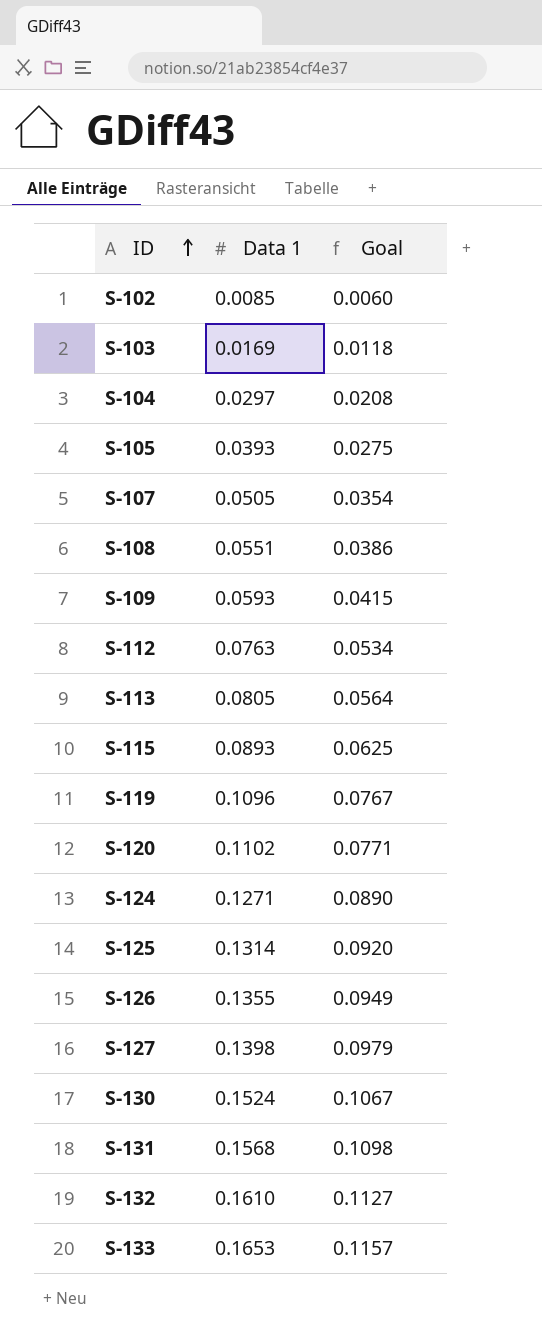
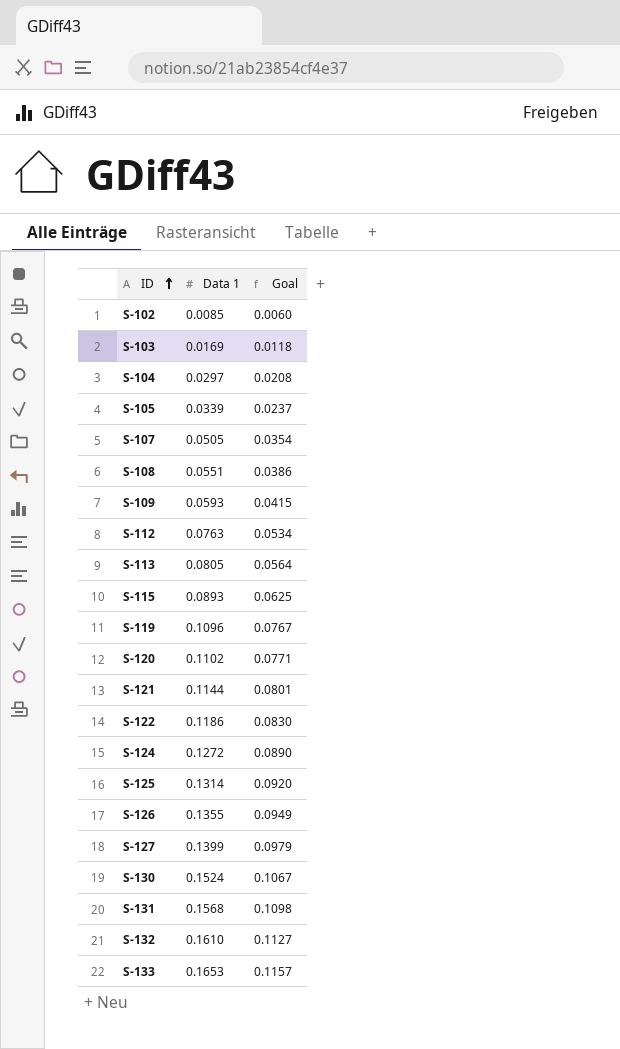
S-105 | Data 1: 0.0393 -> 0.0339
S-105 | Goal: 0.0275 -> 0.0237
row S-121: none -> 0.1144 | 0.0801
row S-122: none -> 0.1186 | 0.0830
S-124 | Data 1: 0.1271 -> 0.1272
S-127 | Data 1: 0.1398 -> 0.1399

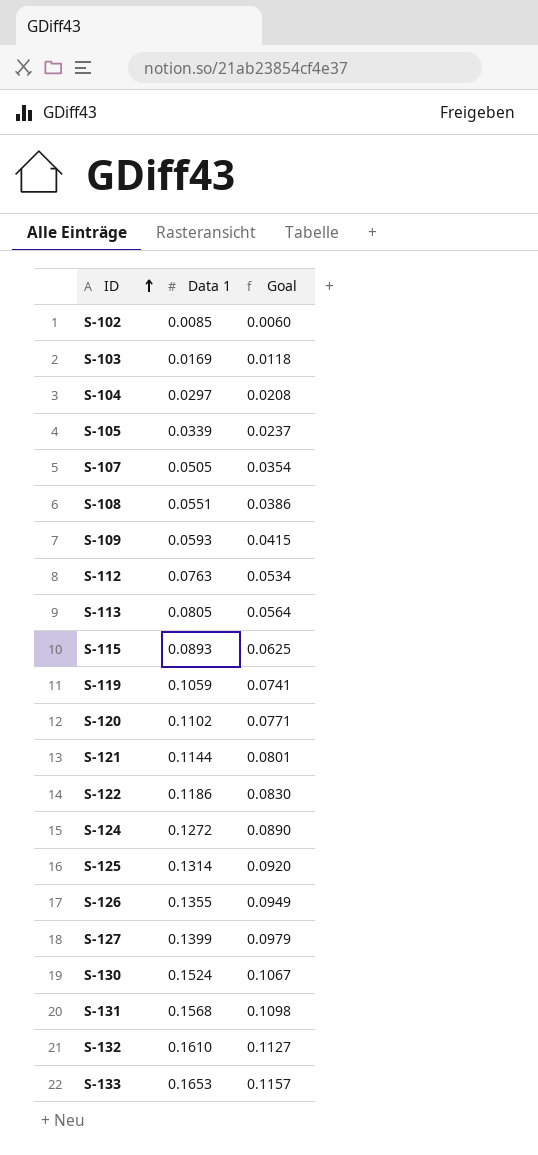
S-119 | Data 1: 0.1096 -> 0.1059
S-119 | Goal: 0.0767 -> 0.0741

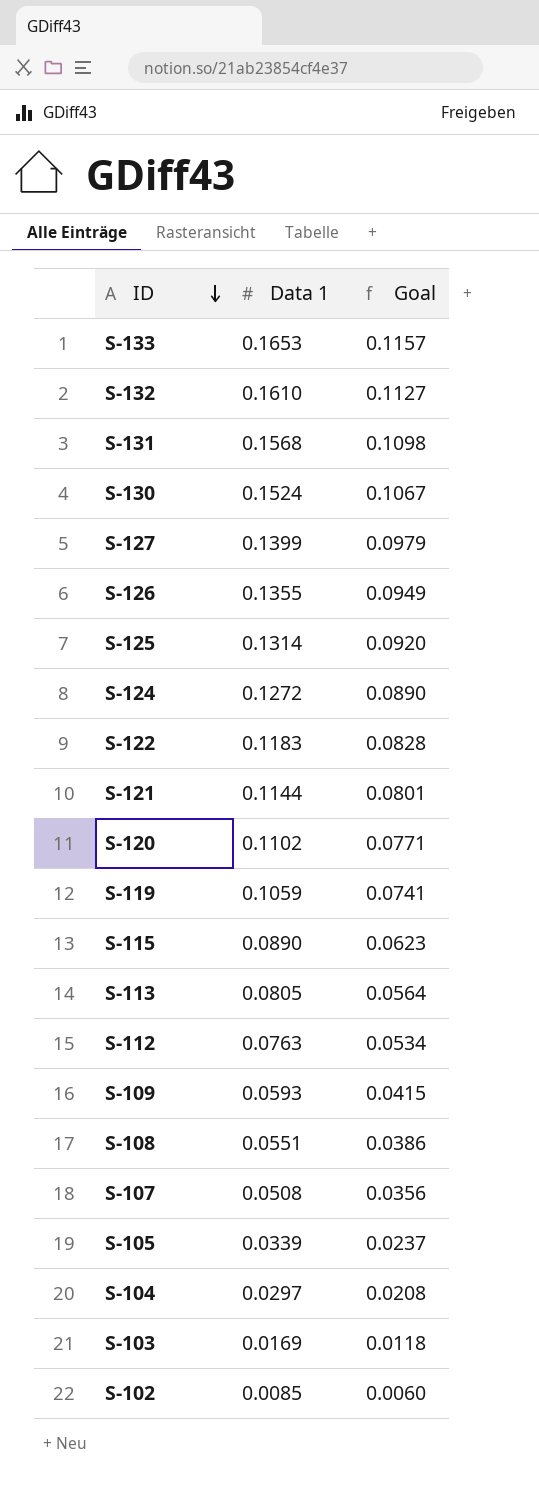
row order: ID ascending -> ID descending
S-122 | Data 1: 0.1186 -> 0.1183
S-122 | Goal: 0.0830 -> 0.0828
S-115 | Data 1: 0.0893 -> 0.0890
S-115 | Goal: 0.0625 -> 0.0623
S-107 | Data 1: 0.0505 -> 0.0508
S-107 | Goal: 0.0354 -> 0.0356

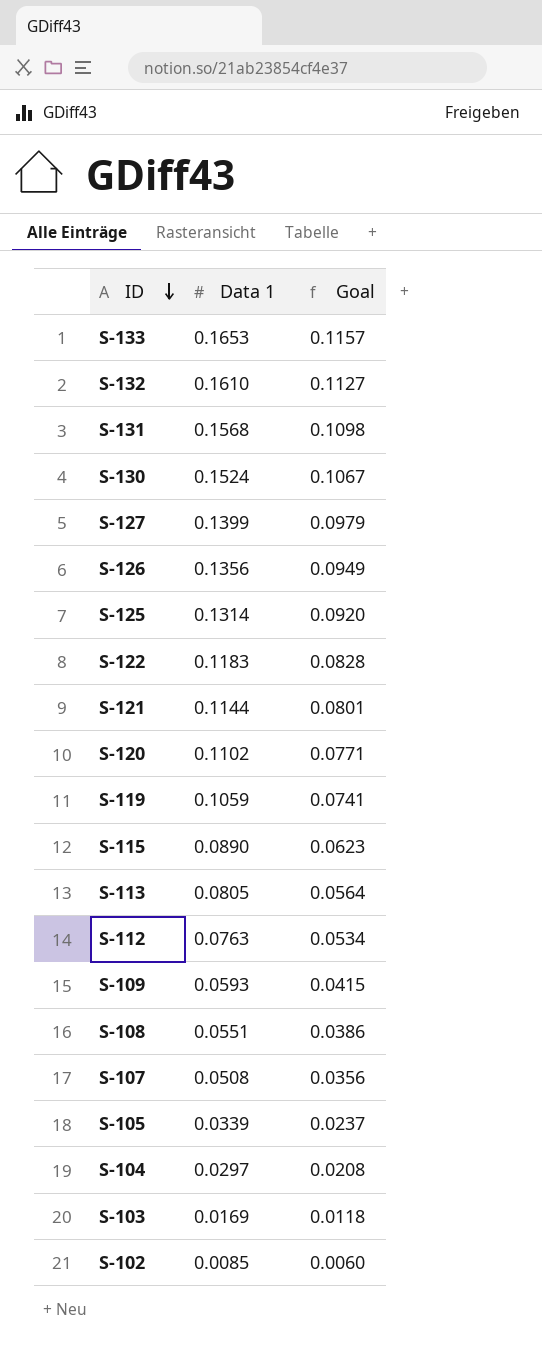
row S-124: 0.1272 | 0.0890 -> none
S-126 | Data 1: 0.1355 -> 0.1356

